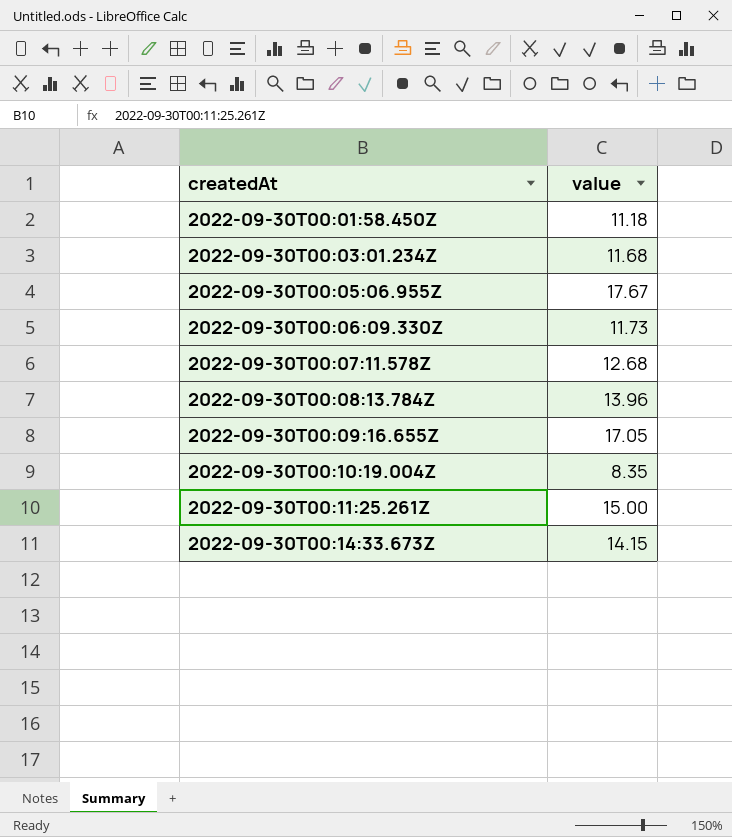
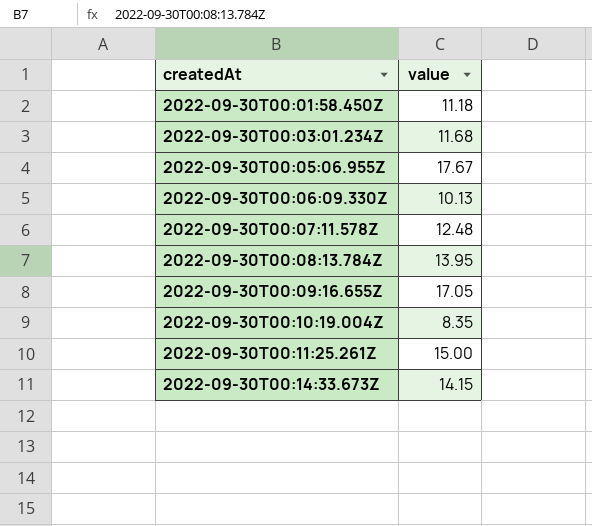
2022-09-30T00:06:09.330Z | value: 11.73 -> 10.13
2022-09-30T00:07:11.578Z | value: 12.68 -> 12.48
2022-09-30T00:08:13.784Z | value: 13.96 -> 13.95

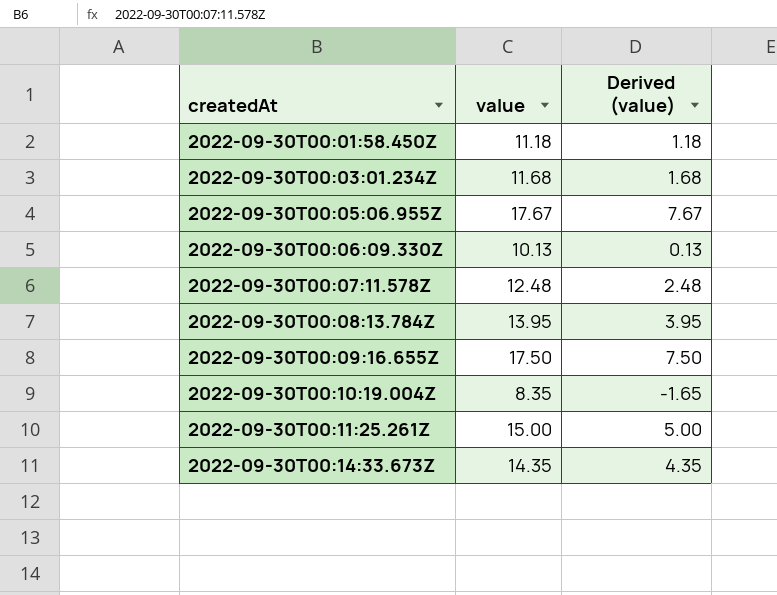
column Derived (value) | formula: none -> [value] - 10
2022-09-30T00:09:16.655Z | value: 17.05 -> 17.50
2022-09-30T00:14:33.673Z | value: 14.15 -> 14.35

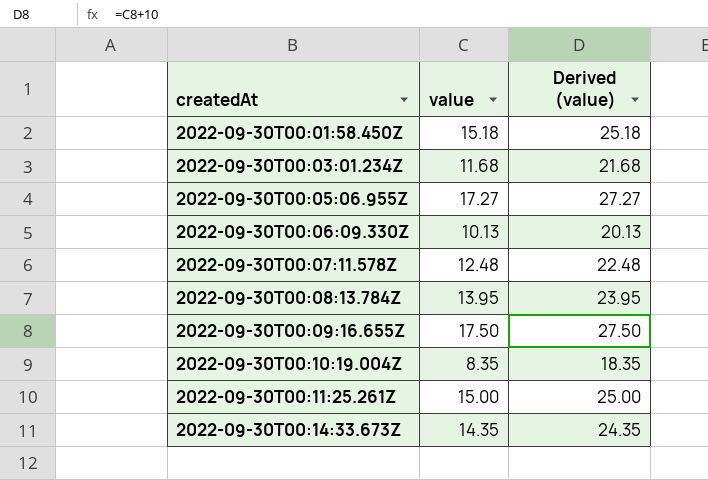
column Derived (value) | formula: [value] - 10 -> [value] + 10
2022-09-30T00:01:58.450Z | value: 11.18 -> 15.18
2022-09-30T00:05:06.955Z | value: 17.67 -> 17.27

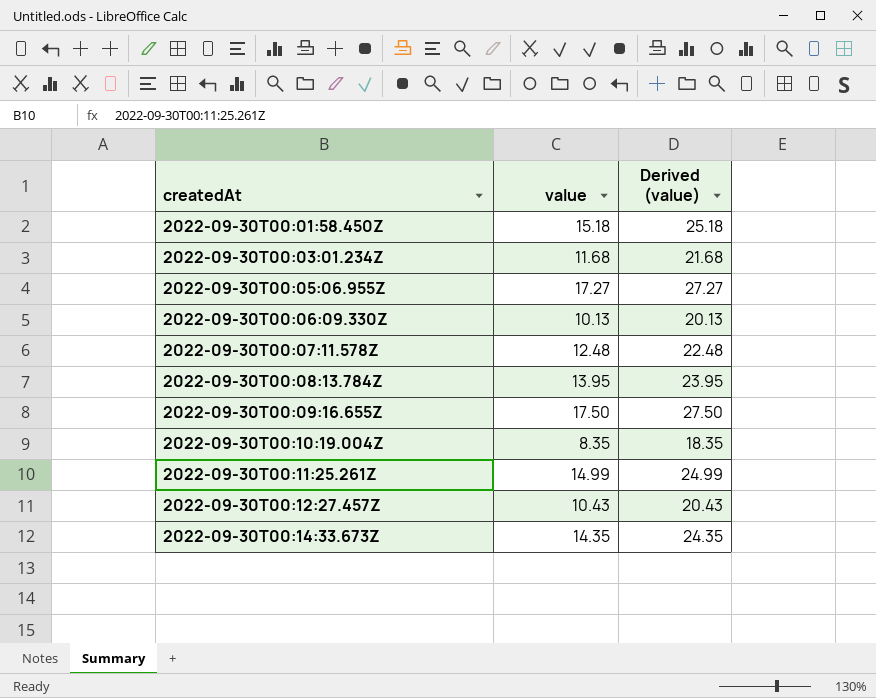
2022-09-30T00:11:25.261Z | value: 15.00 -> 14.99
2022-09-30T00:11:25.261Z | Derived (value): 25.00 -> 24.99
row 2022-09-30T00:12:27.457Z: none -> 10.43 | 20.43

